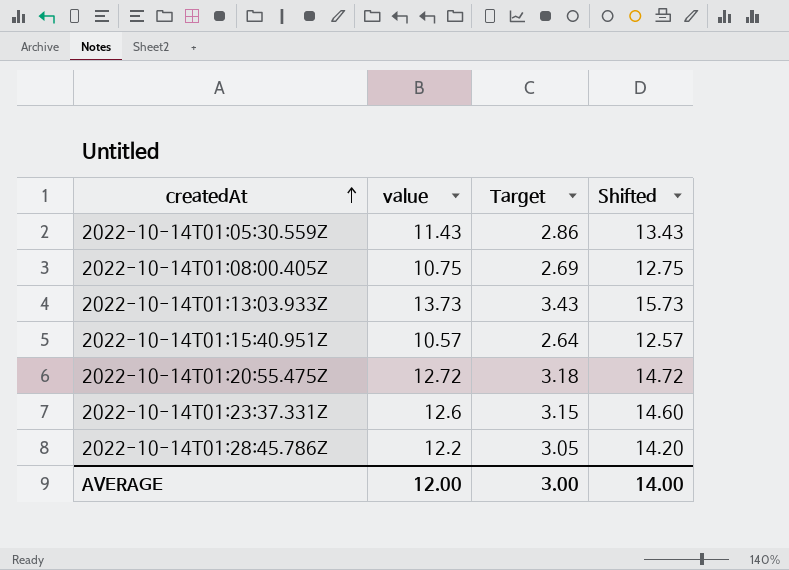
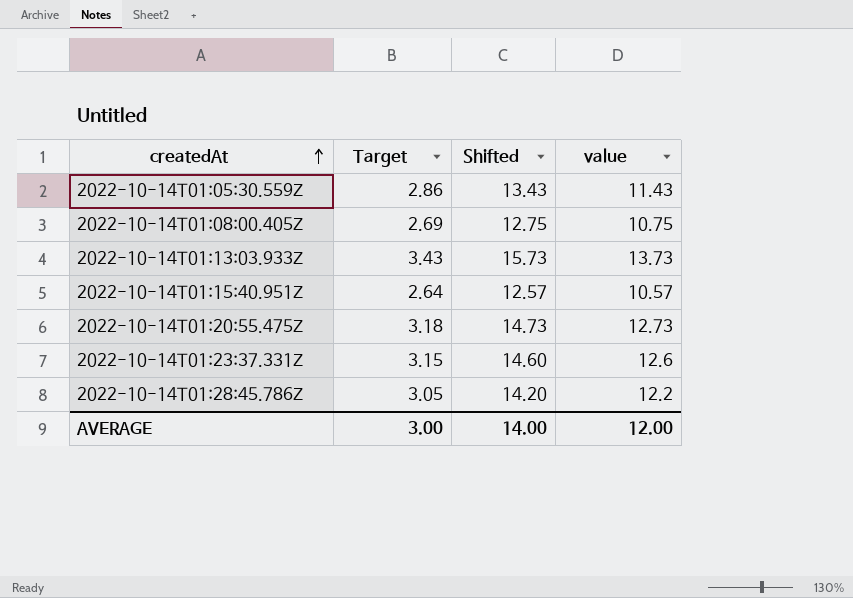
column value | position: 2 -> 4
2022-10-14T01:20:55.475Z | Shifted: 14.72 -> 14.73
2022-10-14T01:20:55.475Z | value: 12.72 -> 12.73

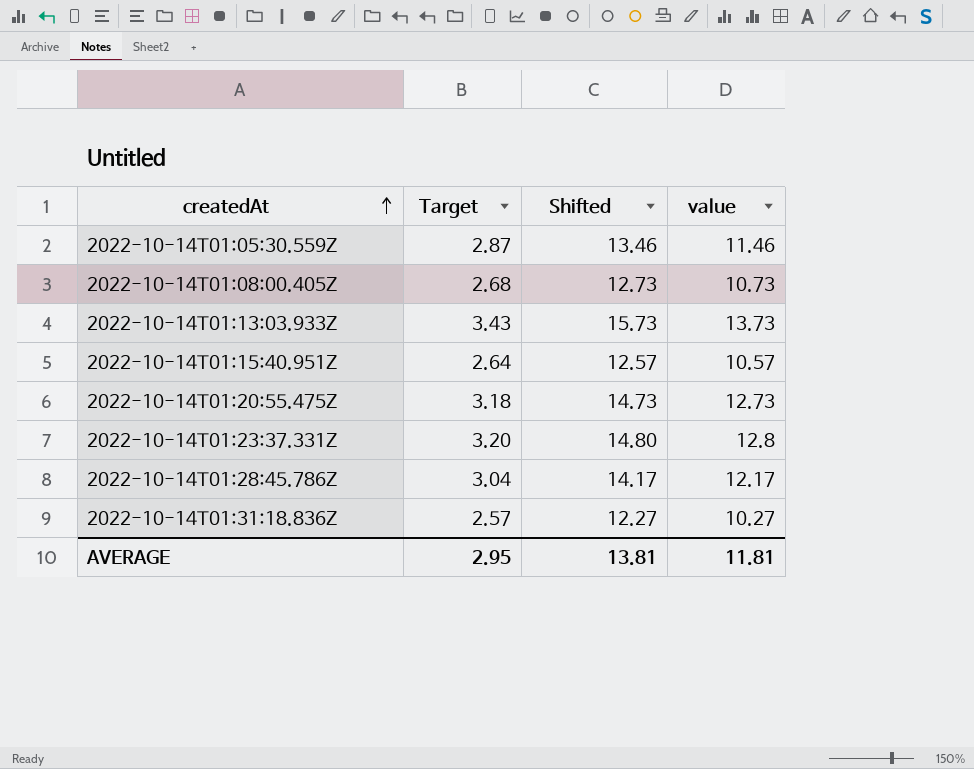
2022-10-14T01:05:30.559Z | Target: 2.86 -> 2.87
2022-10-14T01:05:30.559Z | Shifted: 13.43 -> 13.46
2022-10-14T01:05:30.559Z | value: 11.43 -> 11.46
2022-10-14T01:08:00.405Z | Target: 2.69 -> 2.68
2022-10-14T01:08:00.405Z | Shifted: 12.75 -> 12.73
2022-10-14T01:08:00.405Z | value: 10.75 -> 10.73
2022-10-14T01:23:37.331Z | Target: 3.15 -> 3.20
2022-10-14T01:23:37.331Z | Shifted: 14.60 -> 14.80
2022-10-14T01:23:37.331Z | value: 12.6 -> 12.8
2022-10-14T01:28:45.786Z | Target: 3.05 -> 3.04
2022-10-14T01:28:45.786Z | Shifted: 14.20 -> 14.17
2022-10-14T01:28:45.786Z | value: 12.2 -> 12.17
row 2022-10-14T01:31:18.836Z: none -> 2.57 | 12.27 | 10.27
AVERAGE | Target: 3.00 -> 2.95
AVERAGE | Shifted: 14.00 -> 13.81
AVERAGE | value: 12.00 -> 11.81

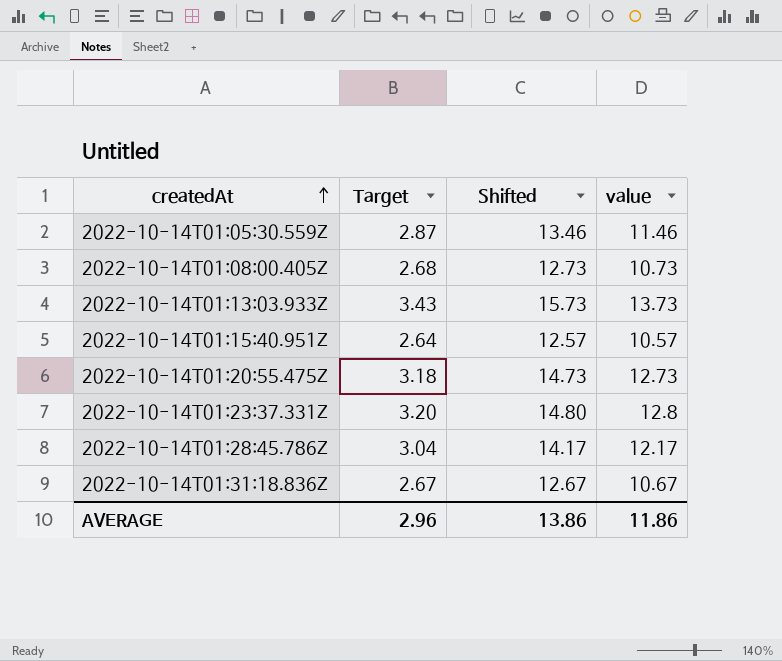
2022-10-14T01:31:18.836Z | Target: 2.57 -> 2.67
2022-10-14T01:31:18.836Z | Shifted: 12.27 -> 12.67
2022-10-14T01:31:18.836Z | value: 10.27 -> 10.67
AVERAGE | Target: 2.95 -> 2.96
AVERAGE | Shifted: 13.81 -> 13.86
AVERAGE | value: 11.81 -> 11.86

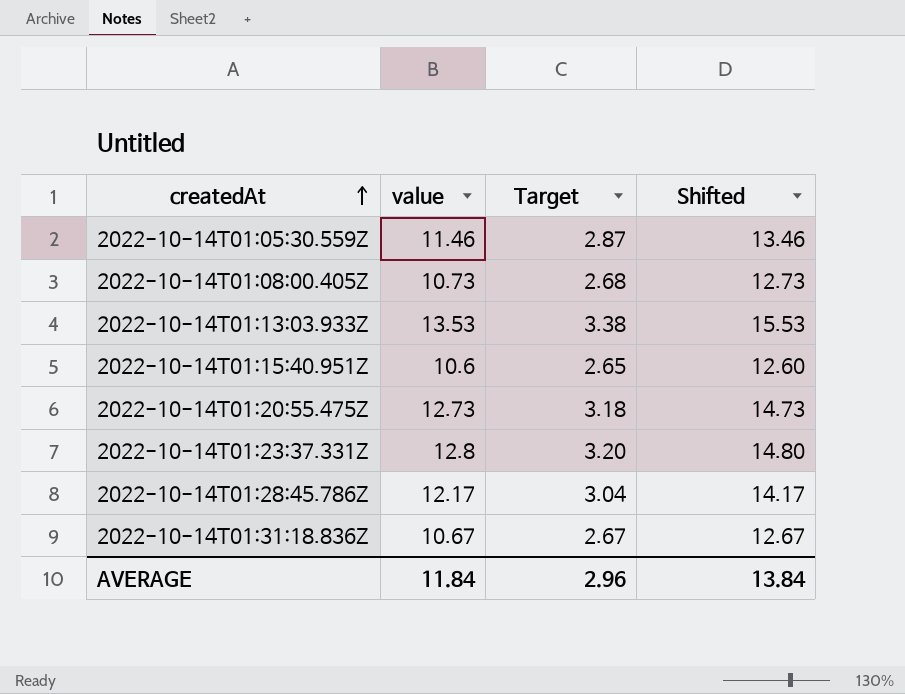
column value | position: 4 -> 2
2022-10-14T01:13:03.933Z | value: 13.73 -> 13.53
2022-10-14T01:13:03.933Z | Target: 3.43 -> 3.38
2022-10-14T01:13:03.933Z | Shifted: 15.73 -> 15.53
2022-10-14T01:15:40.951Z | value: 10.57 -> 10.6
2022-10-14T01:15:40.951Z | Target: 2.64 -> 2.65
2022-10-14T01:15:40.951Z | Shifted: 12.57 -> 12.60
AVERAGE | value: 11.86 -> 11.84
AVERAGE | Shifted: 13.86 -> 13.84

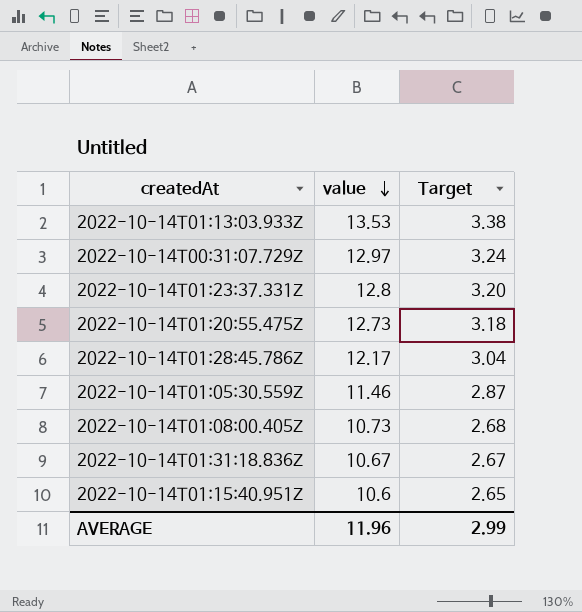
row order: createdAt ascending -> value descending
column Shifted | formula: [value] + 2 -> none
row 2022-10-14T00:31:07.729Z: none -> 12.97 | 3.24
AVERAGE | value: 11.84 -> 11.96
AVERAGE | Target: 2.96 -> 2.99

